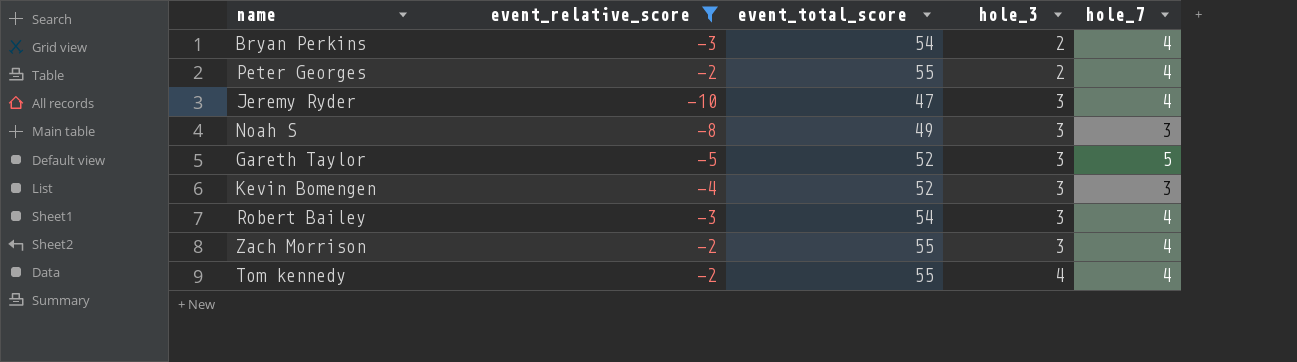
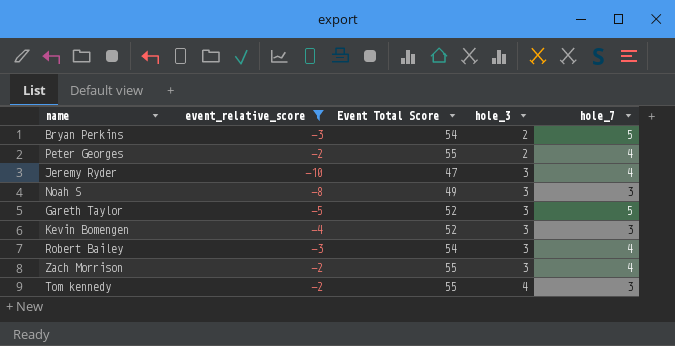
column name: event_total_score -> Event Total Score
Bryan Perkins | hole_7: 4 -> 5
Tom kennedy | hole_7: 4 -> 3

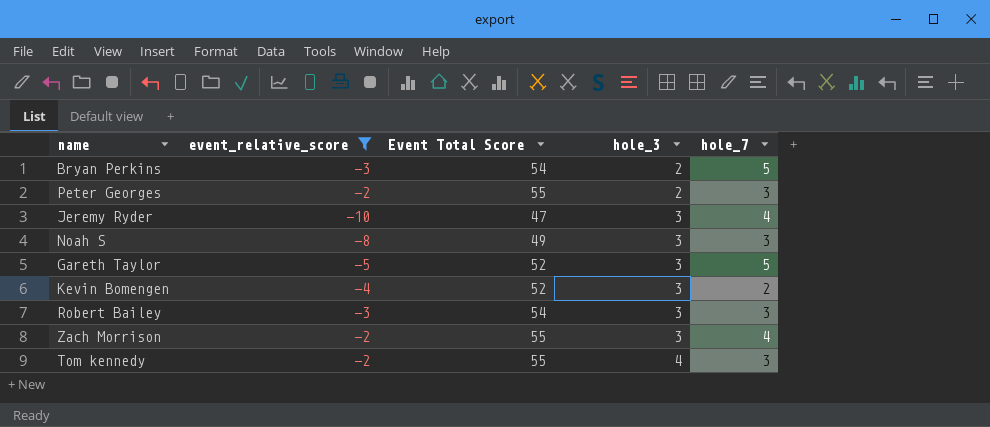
Peter Georges | hole_7: 4 -> 3
Kevin Bomengen | hole_7: 3 -> 2
Robert Bailey | hole_7: 4 -> 3

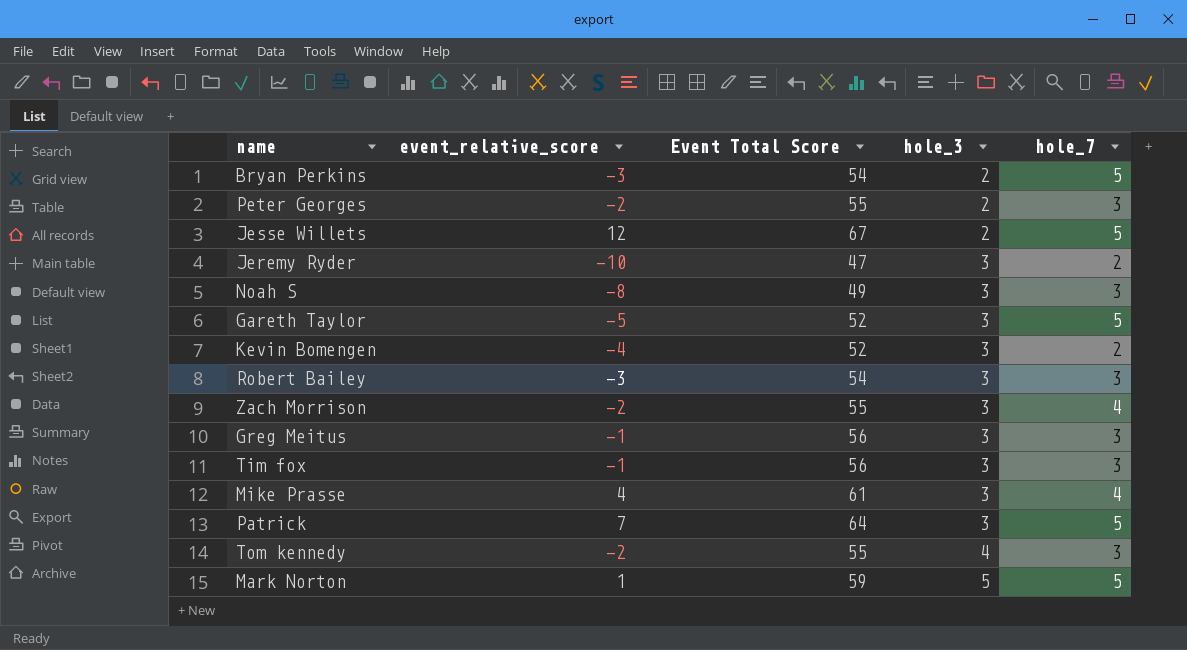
filter: event_relative_score <= -2 -> none
Jeremy Ryder | hole_7: 4 -> 2

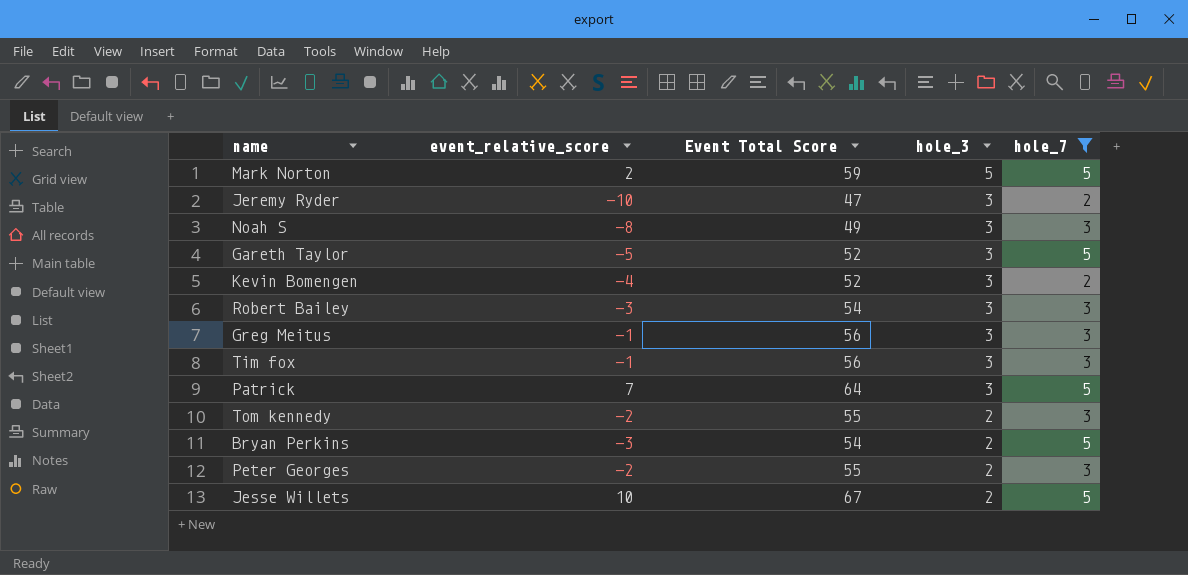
filter: none -> hole_7 != 4
row order: hole_3 ascending -> hole_3 descending
Mark Norton | event_relative_score: 1 -> 2
Tom kennedy | hole_3: 4 -> 2
Jesse Willets | event_relative_score: 12 -> 10

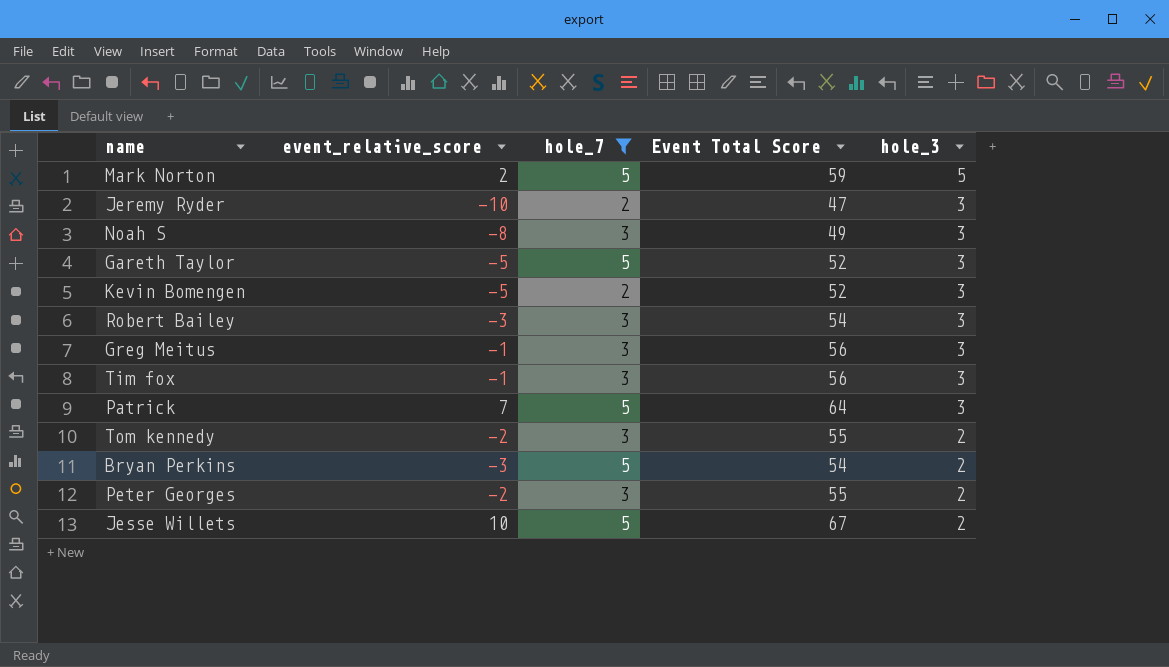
column hole_7 | position: 5 -> 3
Kevin Bomengen | event_relative_score: -4 -> -5

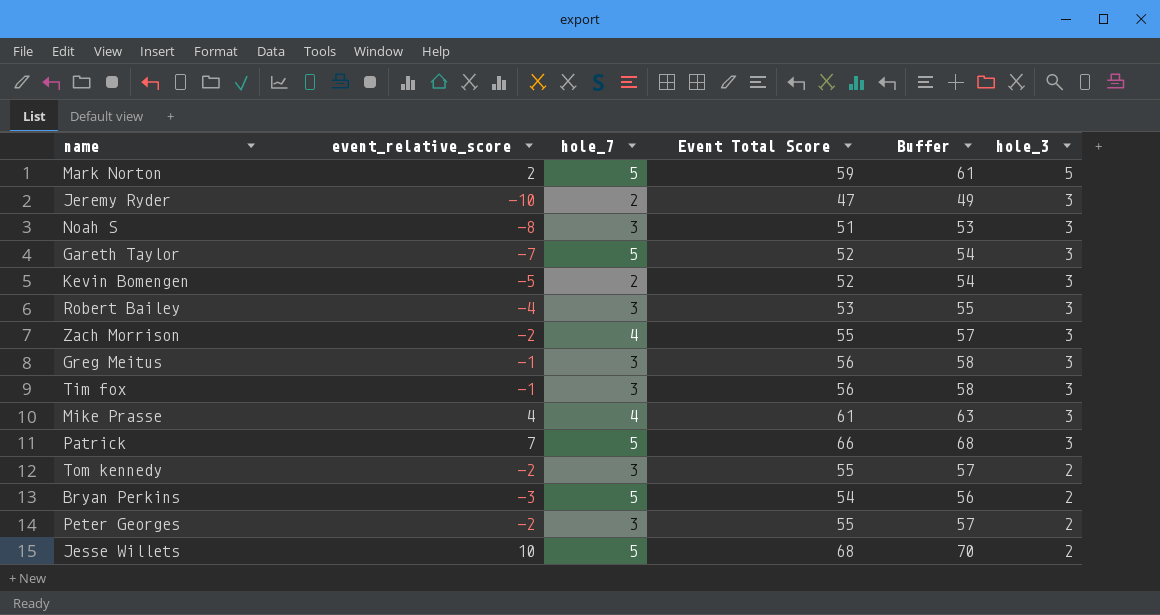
filter: hole_7 != 4 -> none
column Buffer | formula: none -> [Event Total Score] + 2
Noah S | Event Total Score: 49 -> 51
Gareth Taylor | event_relative_score: -5 -> -7
Robert Bailey | event_relative_score: -3 -> -4
Robert Bailey | Event Total Score: 54 -> 53
Patrick | Event Total Score: 64 -> 66
Jesse Willets | Event Total Score: 67 -> 68

